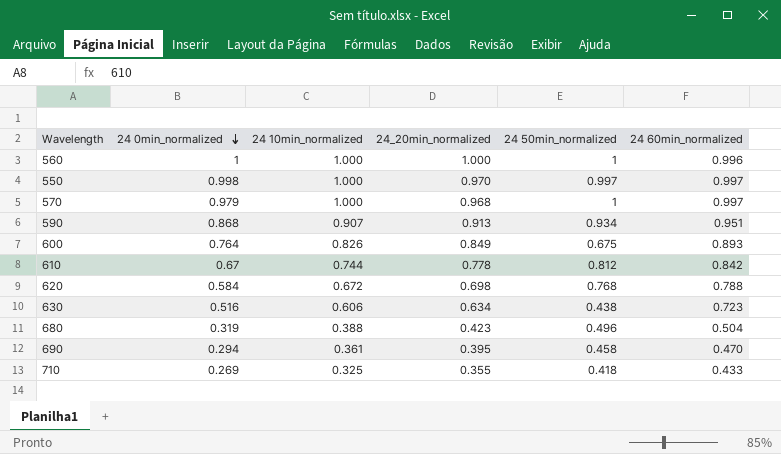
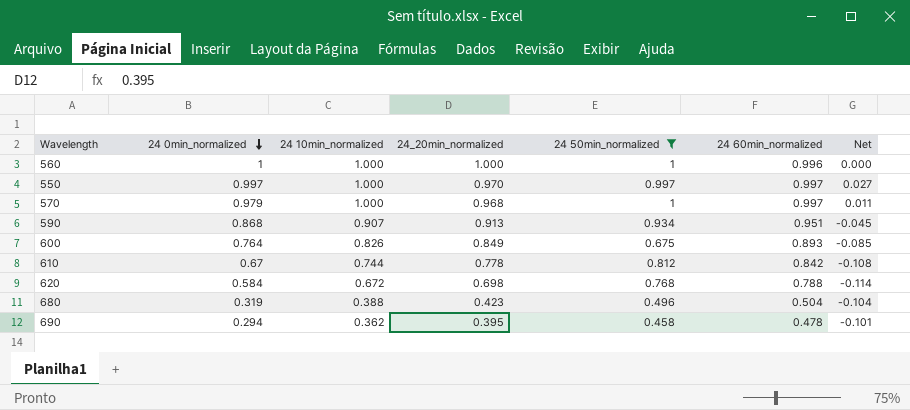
filter: none -> 24 50min_normalized >= 0.458
column Net | formula: none -> [24 0min_normalized] - [24_20min_normalized]
550 | 24 0min_normalized: 0.998 -> 0.997
690 | 24 10min_normalized: 0.361 -> 0.362
690 | 24 60min_normalized: 0.470 -> 0.478

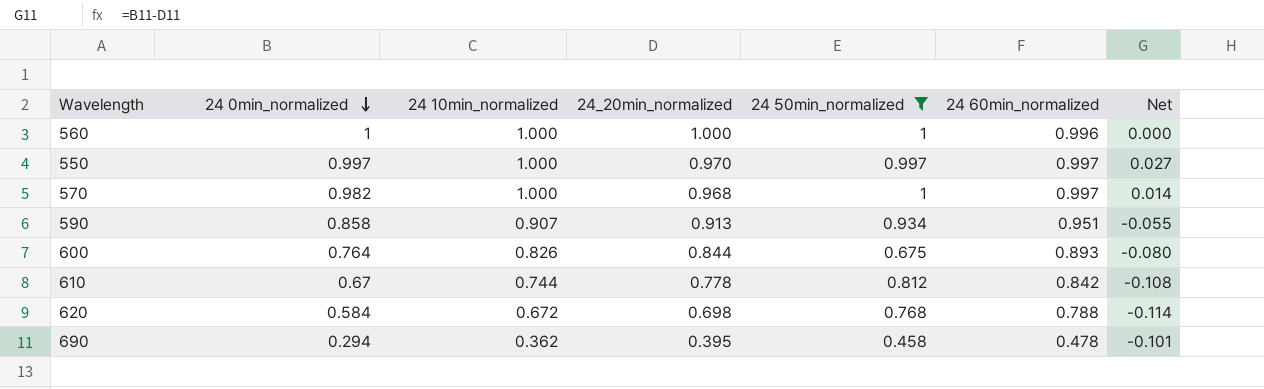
row 680: 0.319 | 0.388 | 0.423 | 0.496 | 0.504 | -0.104 -> none
570 | 24 0min_normalized: 0.979 -> 0.982
570 | Net: 0.011 -> 0.014
590 | 24 0min_normalized: 0.868 -> 0.858
590 | Net: -0.045 -> -0.055
600 | 24_20min_normalized: 0.849 -> 0.844
600 | Net: -0.085 -> -0.080

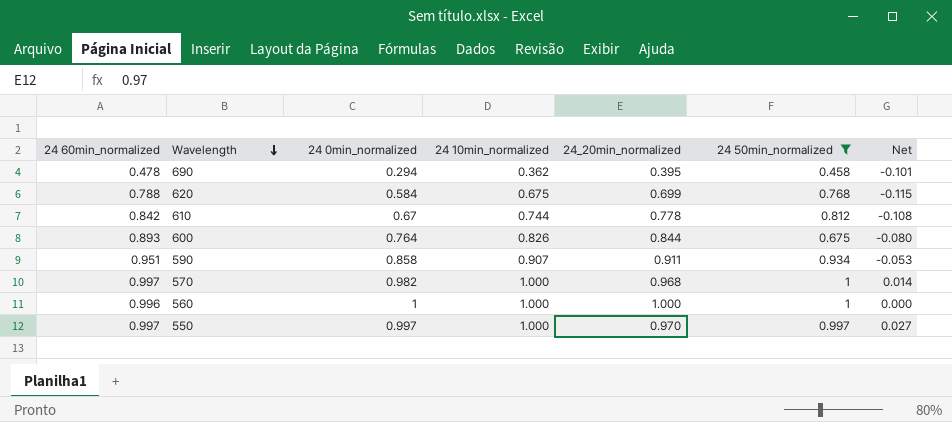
row order: 24 0min_normalized descending -> Wavelength descending
column 24 60min_normalized | position: 6 -> 1
620 | 24 10min_normalized: 0.672 -> 0.675
620 | 24_20min_normalized: 0.698 -> 0.699
620 | Net: -0.114 -> -0.115
590 | 24_20min_normalized: 0.913 -> 0.911
590 | Net: -0.055 -> -0.053

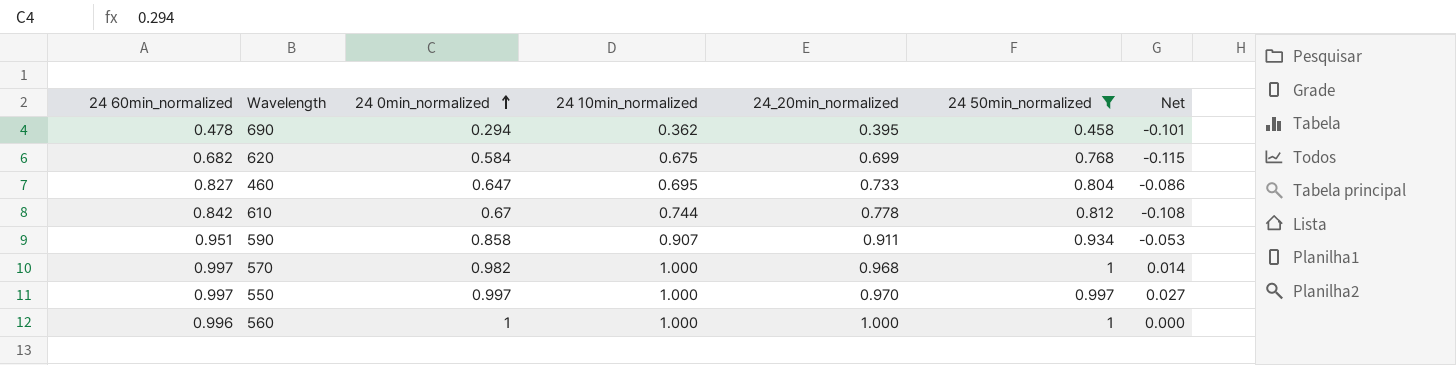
row order: Wavelength descending -> 24 0min_normalized ascending
row 600: 0.893 | 0.764 | 0.826 | 0.844 | 0.675 | -0.080 -> none
620 | 24 60min_normalized: 0.788 -> 0.682
row 460: none -> 0.827 | 0.647 | 0.695 | 0.733 | 0.804 | -0.086

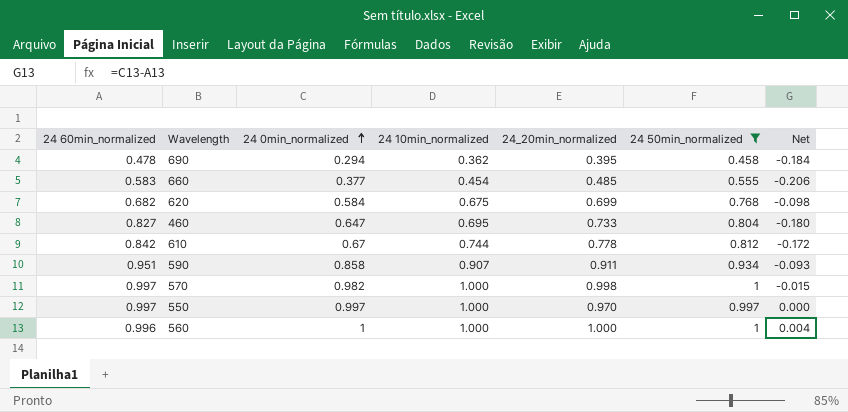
column Net | formula: [24 0min_normalized] - [24_20min_normalized] -> [24 0min_normalized] - [24 60min_normalized]
row 660: none -> 0.583 | 0.377 | 0.454 | 0.485 | 0.555 | -0.206
570 | 24_20min_normalized: 0.968 -> 0.998

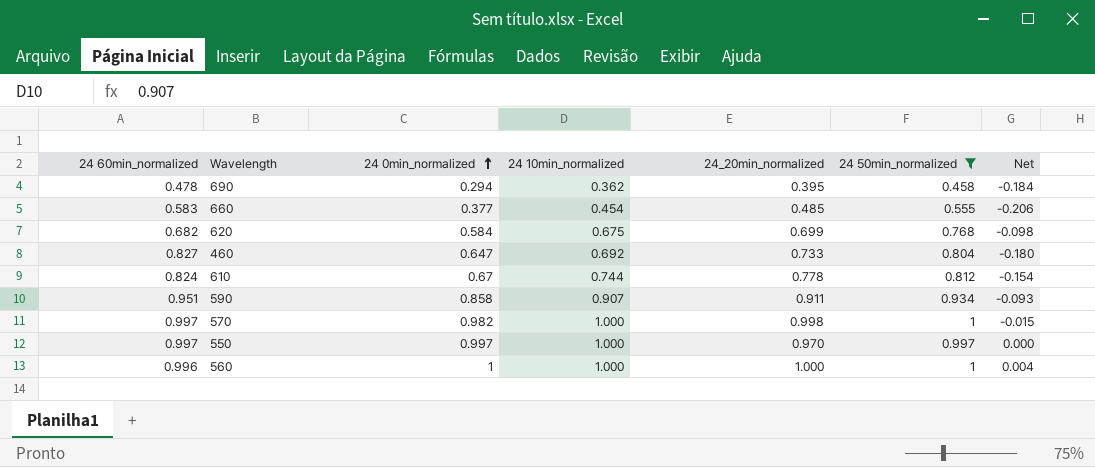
460 | 24 10min_normalized: 0.695 -> 0.692
610 | 24 60min_normalized: 0.842 -> 0.824
610 | Net: -0.172 -> -0.154

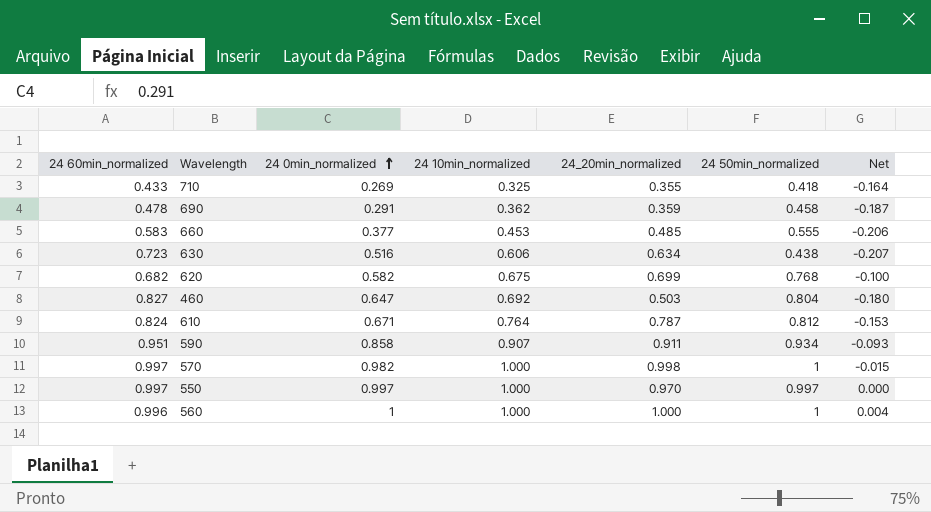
filter: 24 50min_normalized >= 0.458 -> none
690 | 24 0min_normalized: 0.294 -> 0.291
690 | 24_20min_normalized: 0.395 -> 0.359
690 | Net: -0.184 -> -0.187
660 | 24 10min_normalized: 0.454 -> 0.453
620 | 24 0min_normalized: 0.584 -> 0.582
620 | Net: -0.098 -> -0.100
460 | 24_20min_normalized: 0.733 -> 0.503
610 | 24 0min_normalized: 0.67 -> 0.671
610 | 24 10min_normalized: 0.744 -> 0.764
610 | 24_20min_normalized: 0.778 -> 0.787
610 | Net: -0.154 -> -0.153

